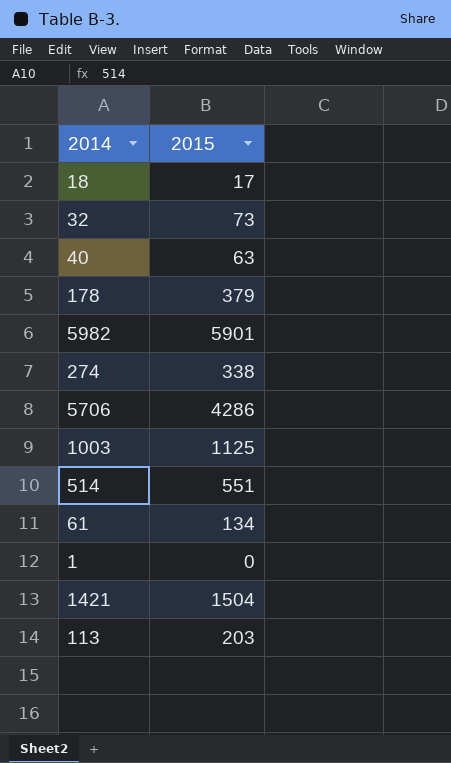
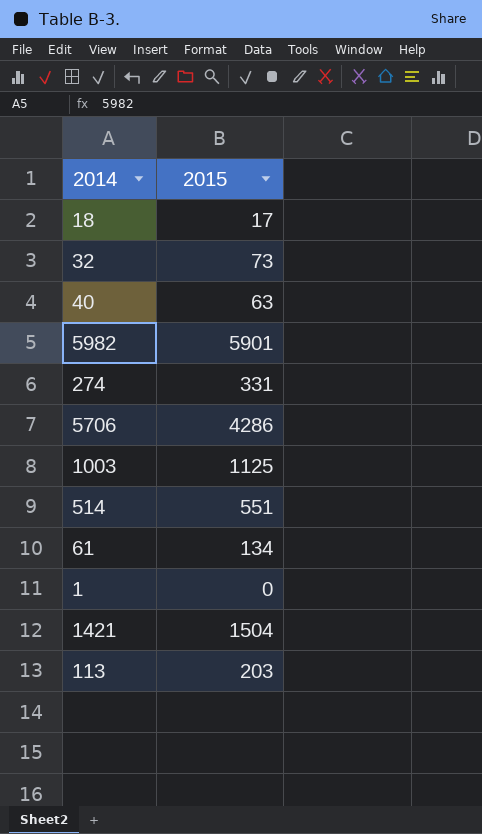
row 178: 379 -> none
274 | 2015: 338 -> 331

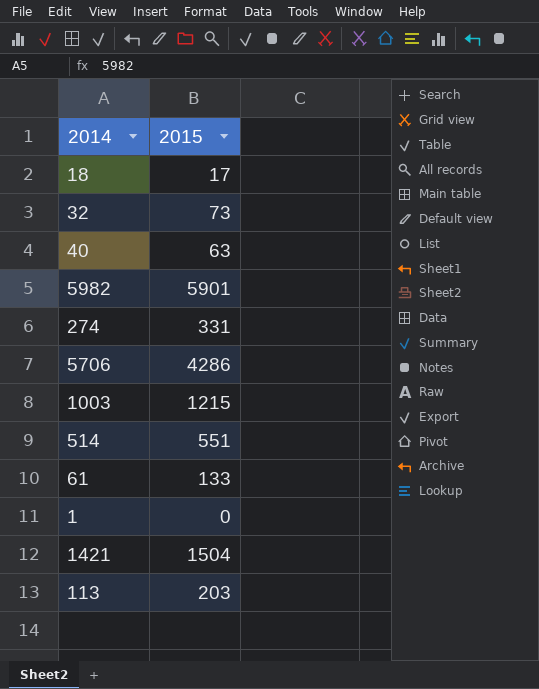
1003 | 2015: 1125 -> 1215
61 | 2015: 134 -> 133

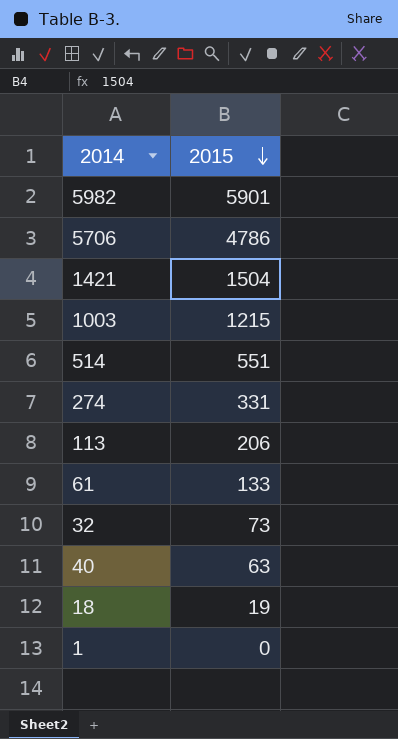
row order: none -> 2015 descending
5706 | 2015: 4286 -> 4786
113 | 2015: 203 -> 206
18 | 2015: 17 -> 19

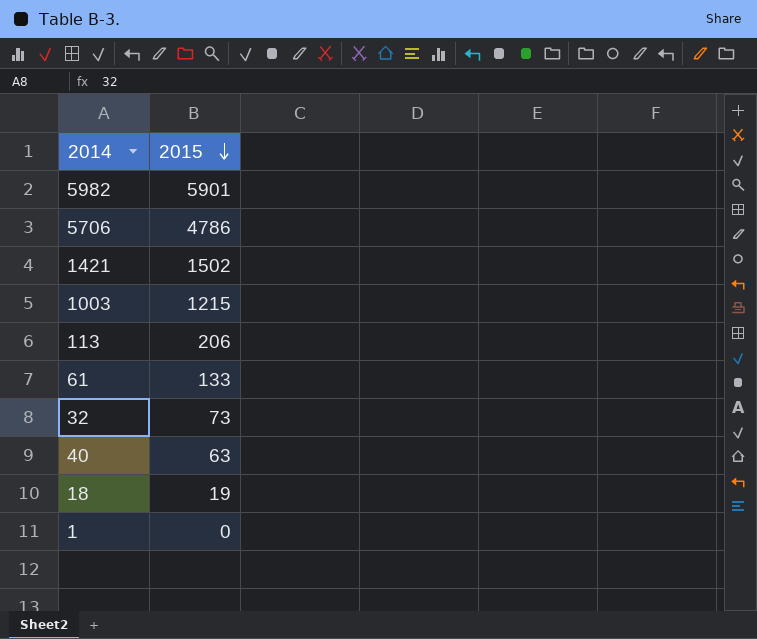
row 514: 551 -> none
row 274: 331 -> none
1421 | 2015: 1504 -> 1502

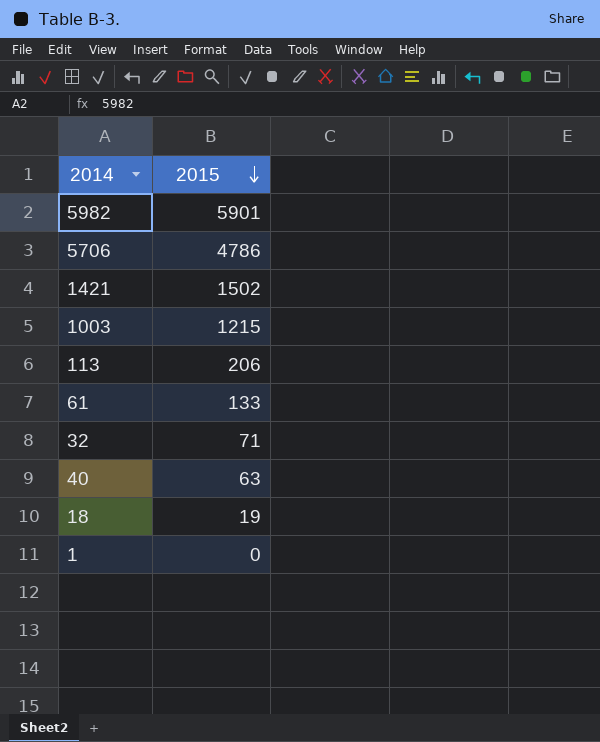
32 | 2015: 73 -> 71

